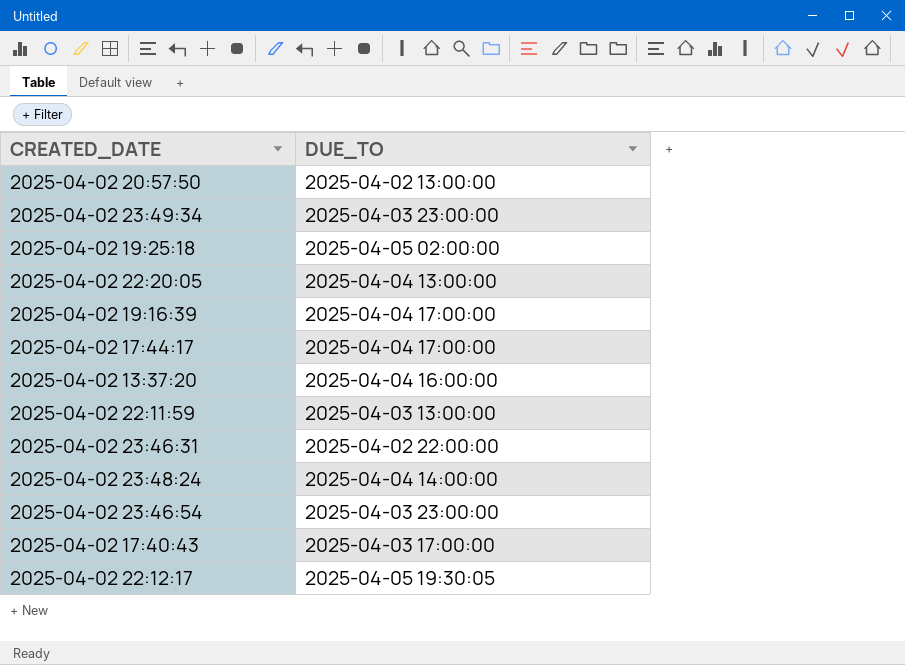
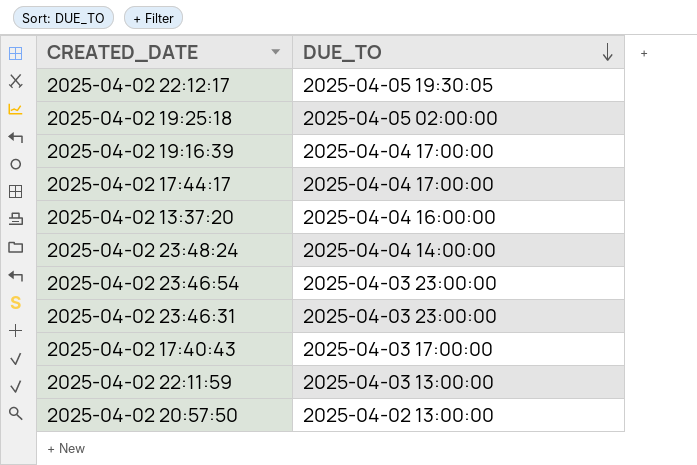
row order: none -> DUE_TO descending
row 2025-04-02 23:49:34: 2025-04-03 23:00:00 -> none
row 2025-04-02 22:20:05: 2025-04-04 13:00:00 -> none
2025-04-02 23:46:31 | DUE_TO: 2025-04-02 22:00:00 -> 2025-04-03 23:00:00

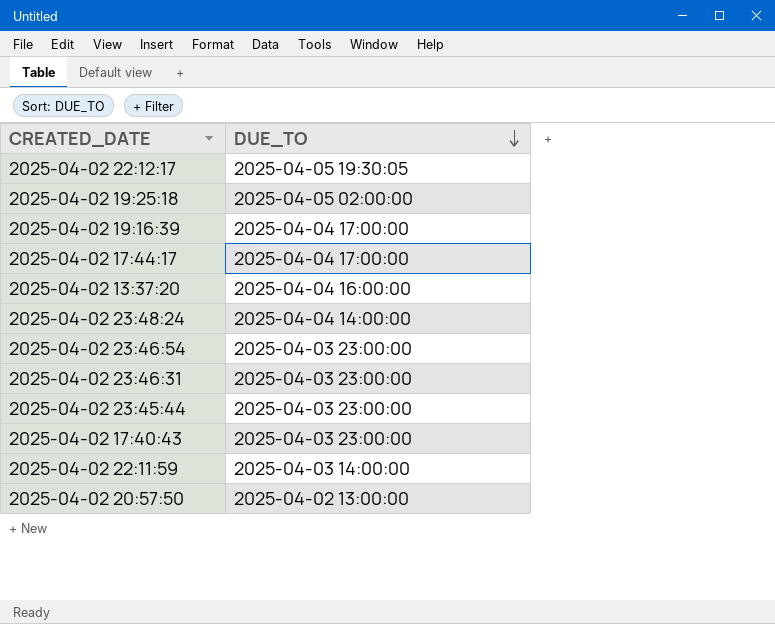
row 2025-04-02 23:45:44: none -> 2025-04-03 23:00:00
2025-04-02 17:40:43 | DUE_TO: 2025-04-03 17:00:00 -> 2025-04-03 23:00:00
2025-04-02 22:11:59 | DUE_TO: 2025-04-03 13:00:00 -> 2025-04-03 14:00:00

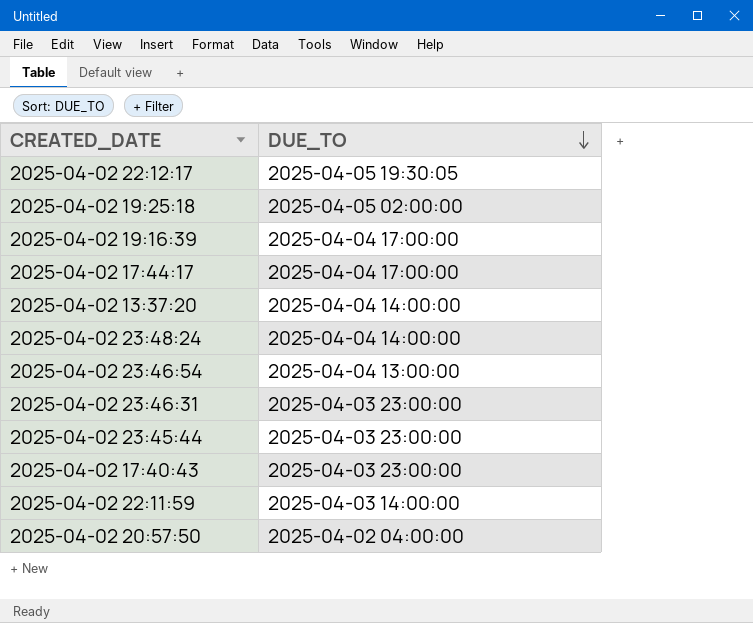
2025-04-02 13:37:20 | DUE_TO: 2025-04-04 16:00:00 -> 2025-04-04 14:00:00
2025-04-02 23:46:54 | DUE_TO: 2025-04-03 23:00:00 -> 2025-04-04 13:00:00
2025-04-02 20:57:50 | DUE_TO: 2025-04-02 13:00:00 -> 2025-04-02 04:00:00

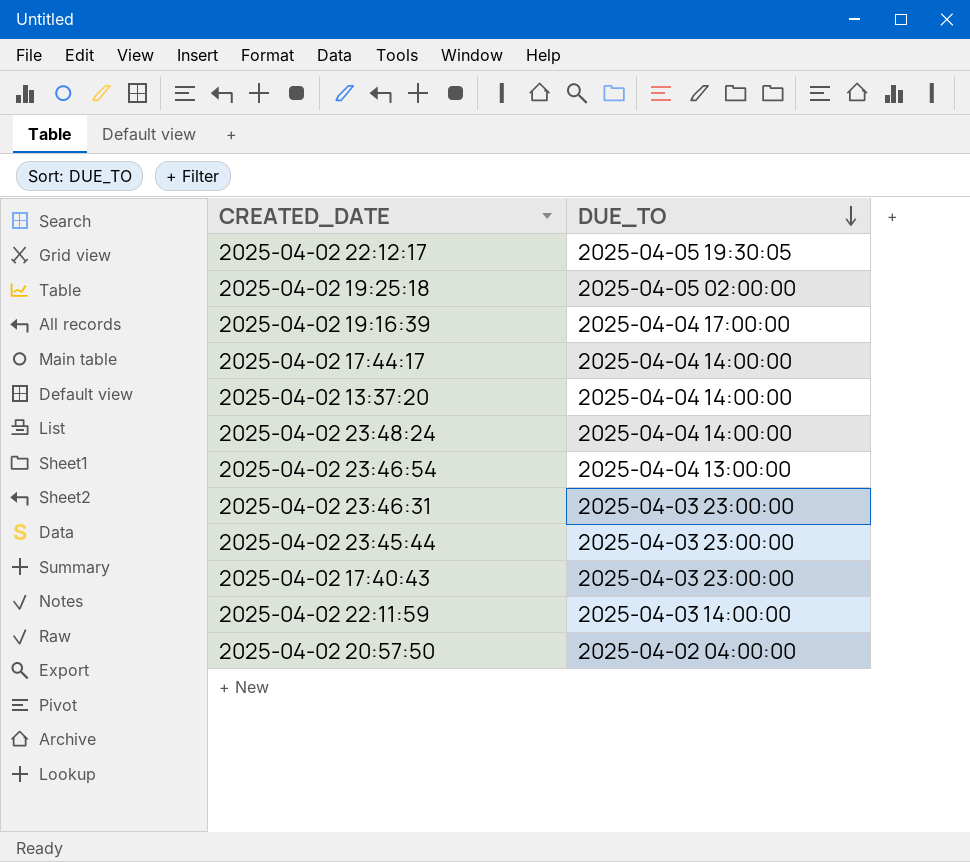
2025-04-02 17:44:17 | DUE_TO: 2025-04-04 17:00:00 -> 2025-04-04 14:00:00

